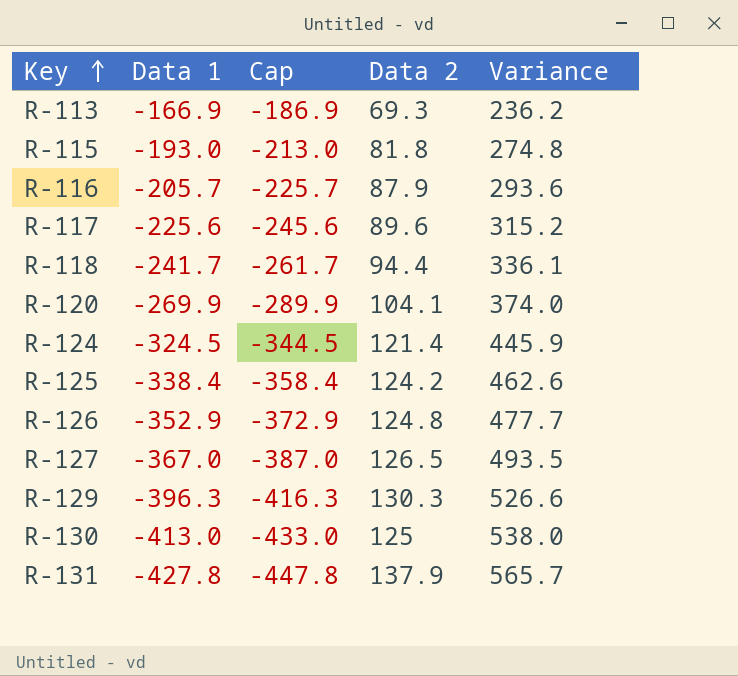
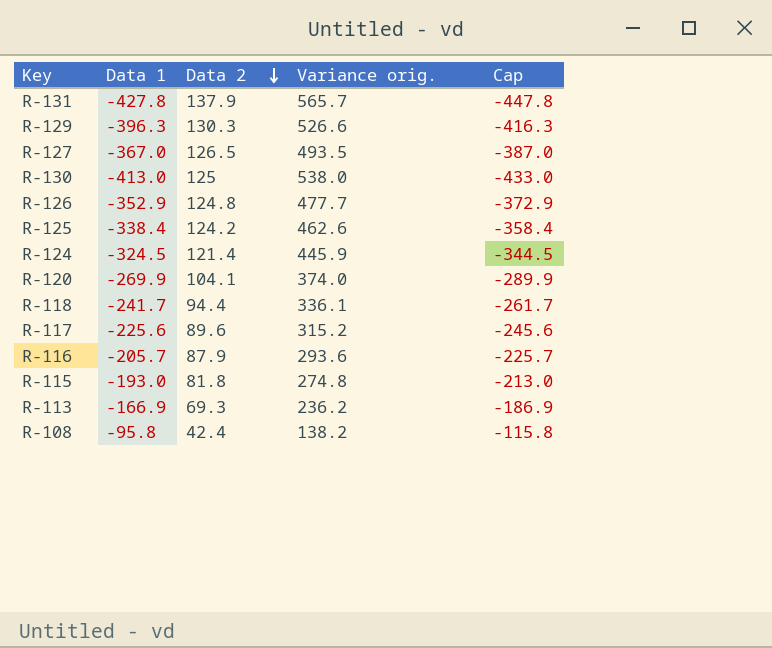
row order: Key ascending -> Data 2 descending
column name: Variance -> Variance orig.
column Cap | position: 3 -> 5
row R-108: none -> -95.8 | 42.4 | 138.2 | -115.8

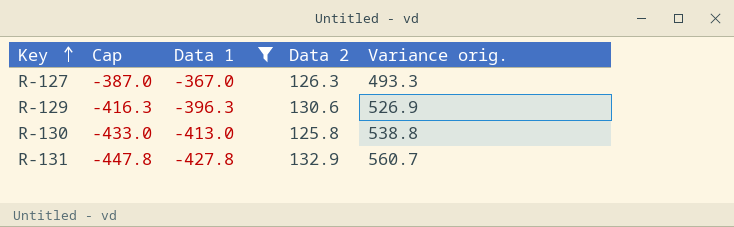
filter: none -> Data 1 <= -367.0
row order: Data 2 descending -> Key ascending
column Cap | position: 5 -> 2
R-127 | Data 2: 126.5 -> 126.3
R-127 | Variance orig.: 493.5 -> 493.3
R-129 | Data 2: 130.3 -> 130.6
R-129 | Variance orig.: 526.6 -> 526.9
R-130 | Data 2: 125 -> 125.8
R-130 | Variance orig.: 538.0 -> 538.8
R-131 | Data 2: 137.9 -> 132.9
R-131 | Variance orig.: 565.7 -> 560.7

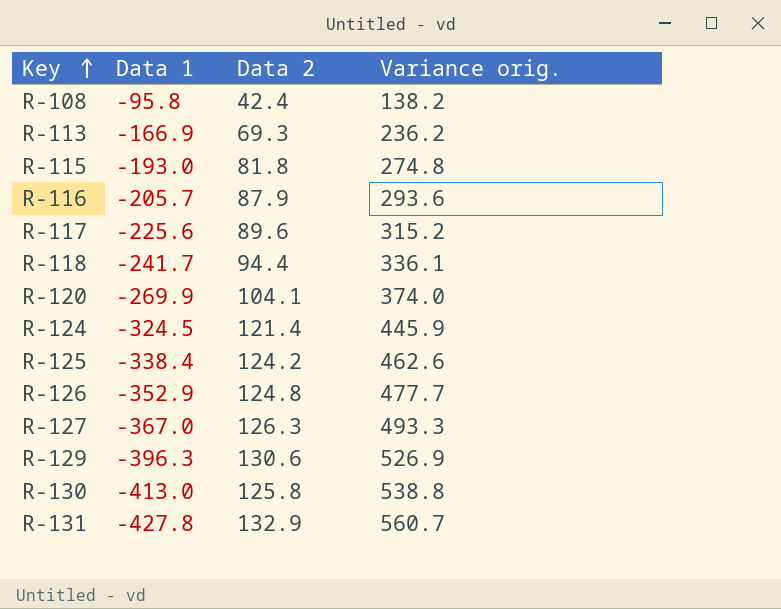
filter: Data 1 <= -367.0 -> none
column Cap | formula: [Data 1] - 20 -> none

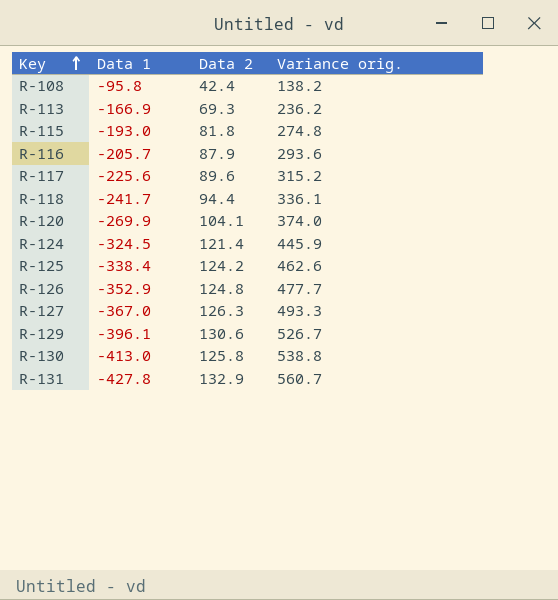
R-129 | Data 1: -396.3 -> -396.1
R-129 | Variance orig.: 526.9 -> 526.7

